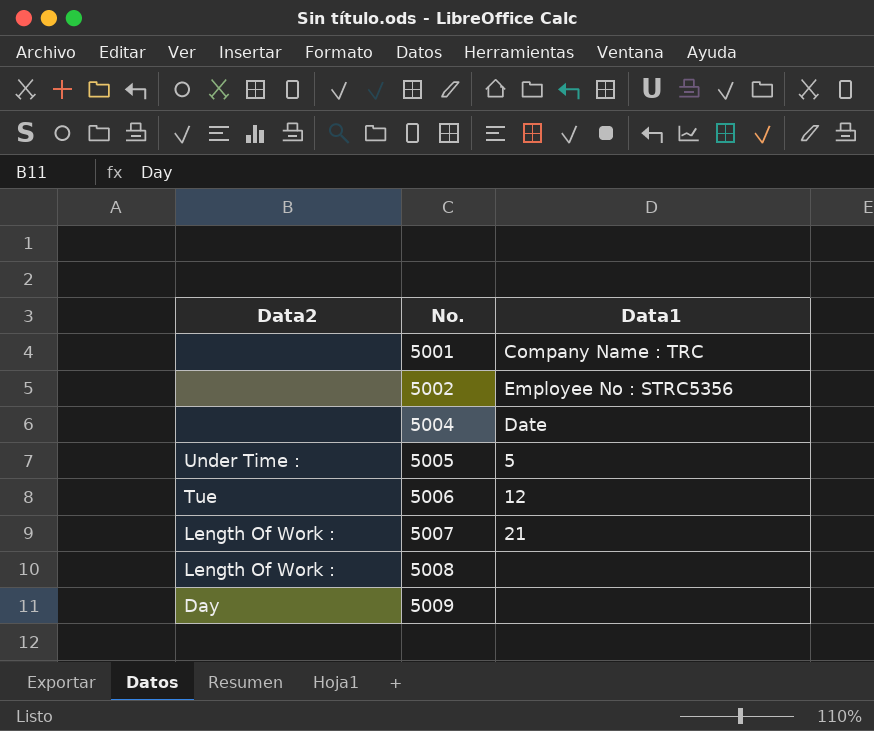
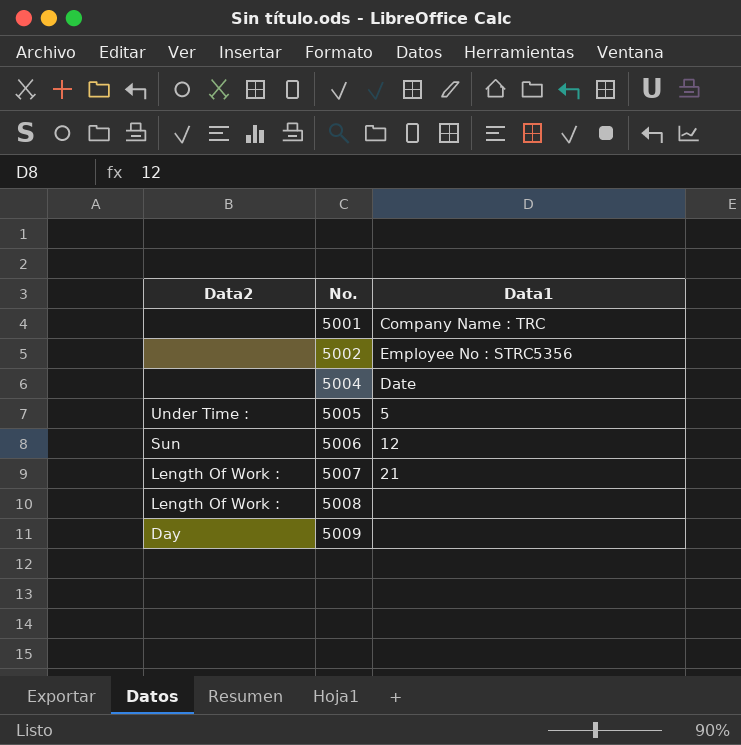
5006 | Data2: Tue -> Sun

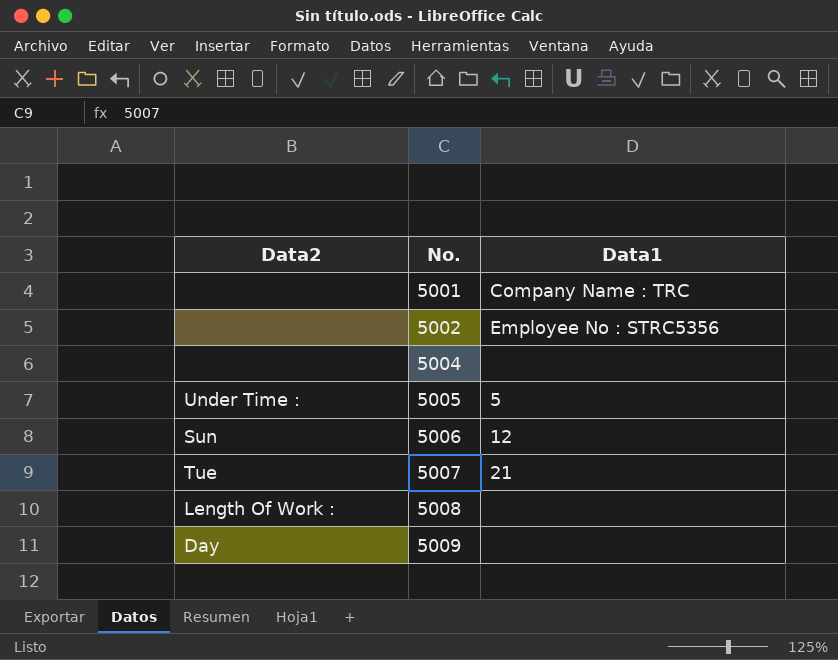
5004 | Data1: Date -> none
5007 | Data2: Length Of Work : -> Tue

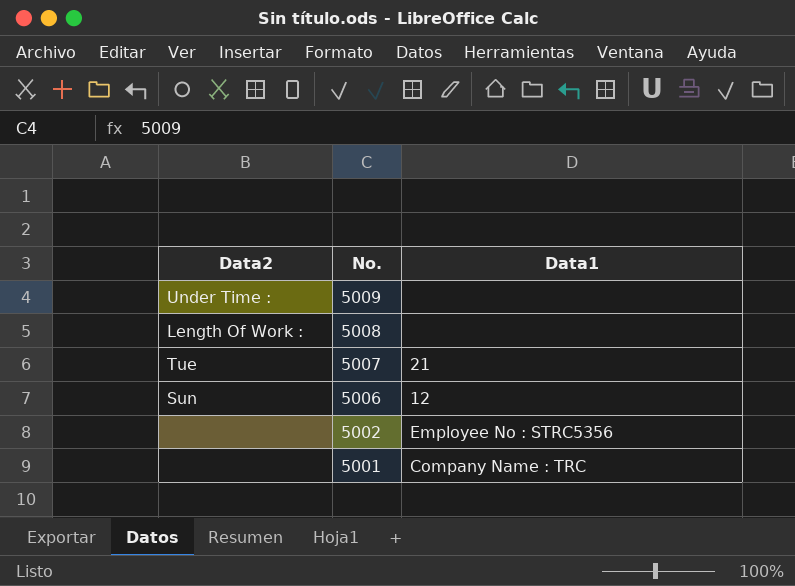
row order: No. ascending -> No. descending
row 5004: none | none -> none
row 5005: Under Time : | 5 -> none
5009 | Data2: Day -> Under Time :

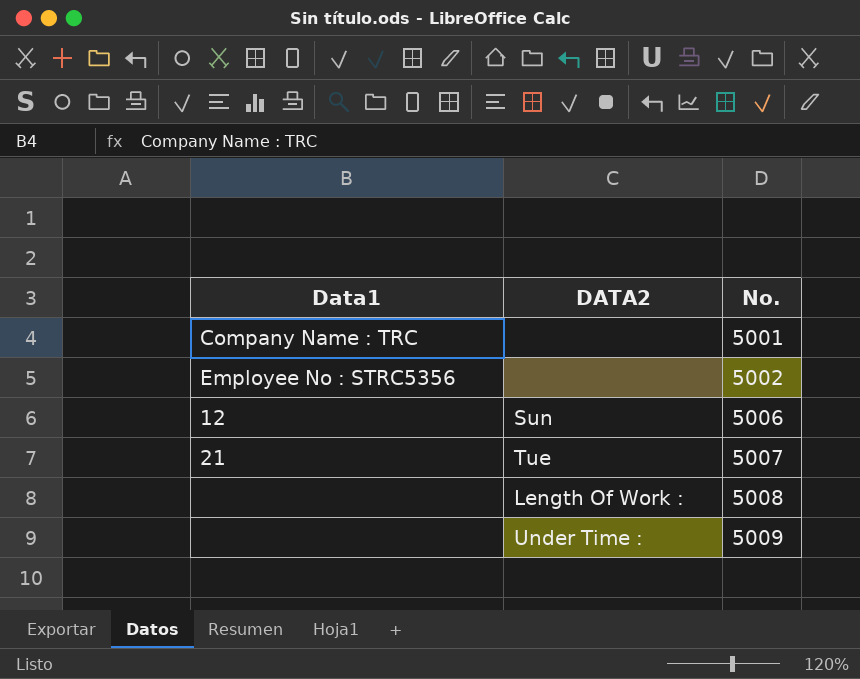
row order: No. descending -> No. ascending
column Data1 | position: 3 -> 1
column name: Data2 -> DATA2

